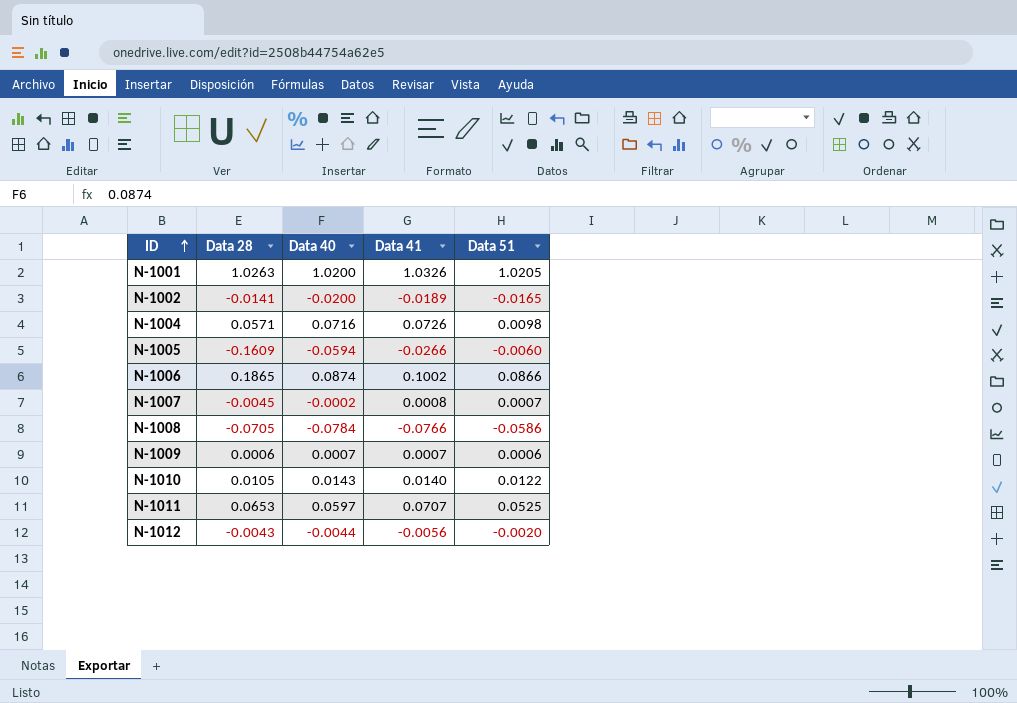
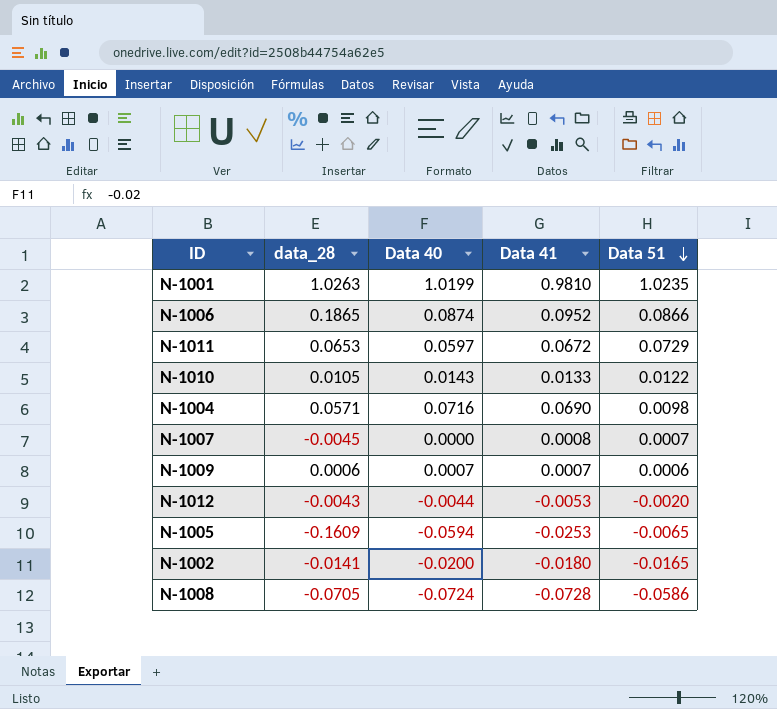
row order: ID ascending -> Data 51 descending
column name: Data 28 -> data_28
N-1001 | Data 40: 1.0200 -> 1.0199
N-1001 | Data 41: 1.0326 -> 0.9810
N-1001 | Data 51: 1.0205 -> 1.0235
N-1006 | Data 41: 0.1002 -> 0.0952
N-1011 | Data 41: 0.0707 -> 0.0672
N-1011 | Data 51: 0.0525 -> 0.0729
N-1010 | Data 41: 0.0140 -> 0.0133
N-1004 | Data 41: 0.0726 -> 0.0690
N-1007 | Data 40: -0.0002 -> 0.0000
N-1012 | Data 41: -0.0056 -> -0.0053
N-1005 | Data 41: -0.0266 -> -0.0253
N-1005 | Data 51: -0.0060 -> -0.0065
N-1002 | Data 41: -0.0189 -> -0.0180
N-1008 | Data 40: -0.0784 -> -0.0724
N-1008 | Data 41: -0.0766 -> -0.0728

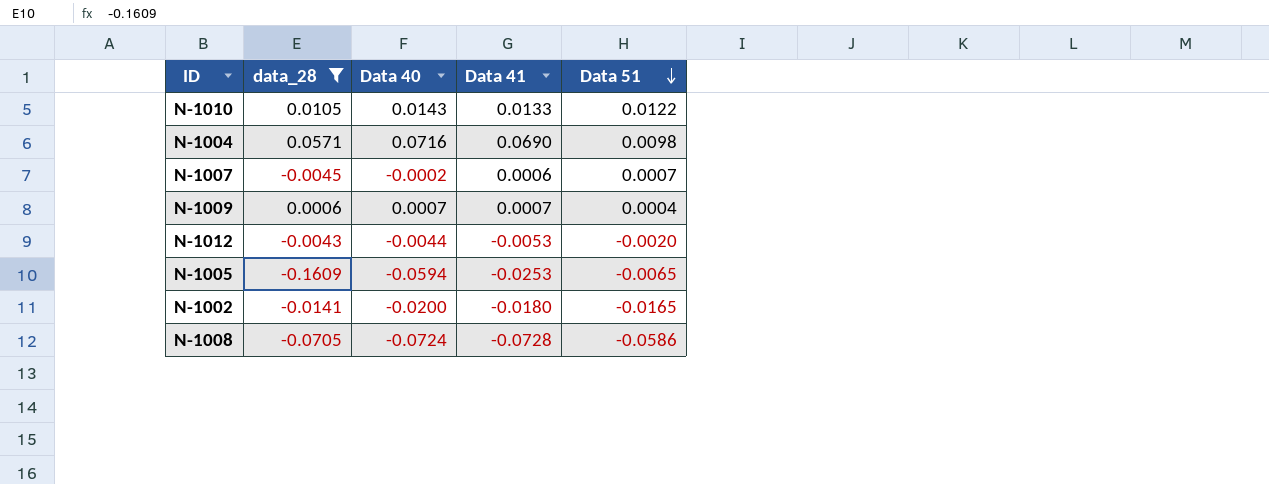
filter: none -> data_28 <= 0.0571
N-1007 | Data 40: 0.0000 -> -0.0002
N-1007 | Data 41: 0.0008 -> 0.0006
N-1009 | Data 51: 0.0006 -> 0.0004

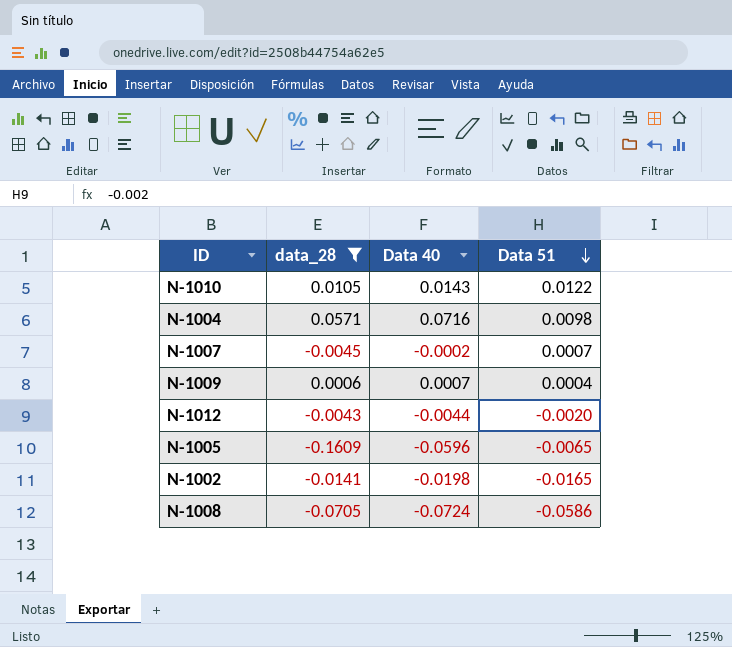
column Data 41 | position: 4 -> none
N-1005 | Data 40: -0.0594 -> -0.0596
N-1002 | Data 40: -0.0200 -> -0.0198

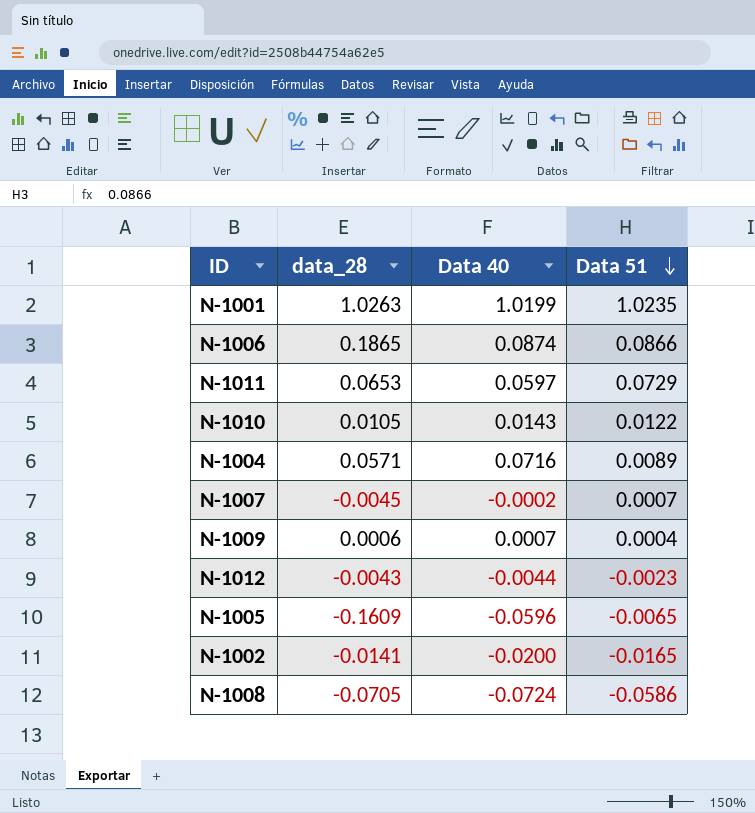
filter: data_28 <= 0.0571 -> none
N-1004 | Data 51: 0.0098 -> 0.0089
N-1012 | Data 51: -0.0020 -> -0.0023
N-1002 | Data 40: -0.0198 -> -0.0200

